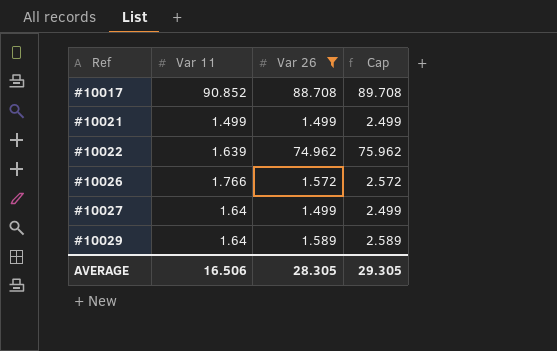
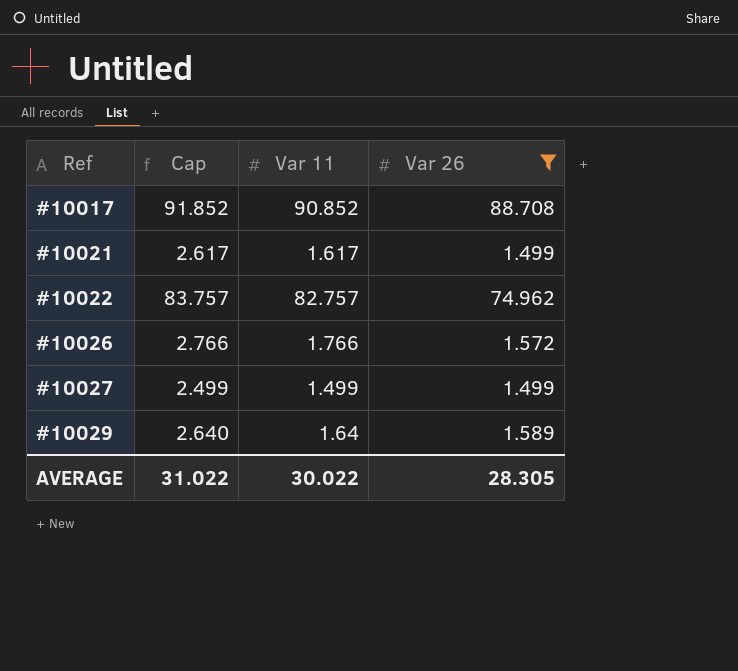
column Cap | formula: [Var 26] + 1 -> [Var 11] + 1
column Cap | position: 4 -> 2
#10021 | Var 11: 1.499 -> 1.617
#10022 | Var 11: 1.639 -> 82.757
#10027 | Var 11: 1.64 -> 1.499
AVERAGE | Cap: 29.305 -> 31.022
AVERAGE | Var 11: 16.506 -> 30.022

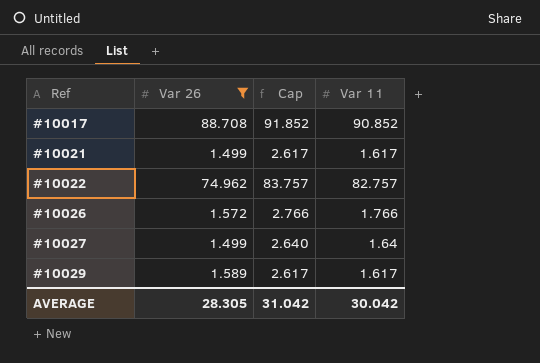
column Var 26 | position: 4 -> 2
#10027 | Cap: 2.499 -> 2.640
#10027 | Var 11: 1.499 -> 1.64
#10029 | Cap: 2.640 -> 2.617
#10029 | Var 11: 1.64 -> 1.617
AVERAGE | Cap: 31.022 -> 31.042
AVERAGE | Var 11: 30.022 -> 30.042

